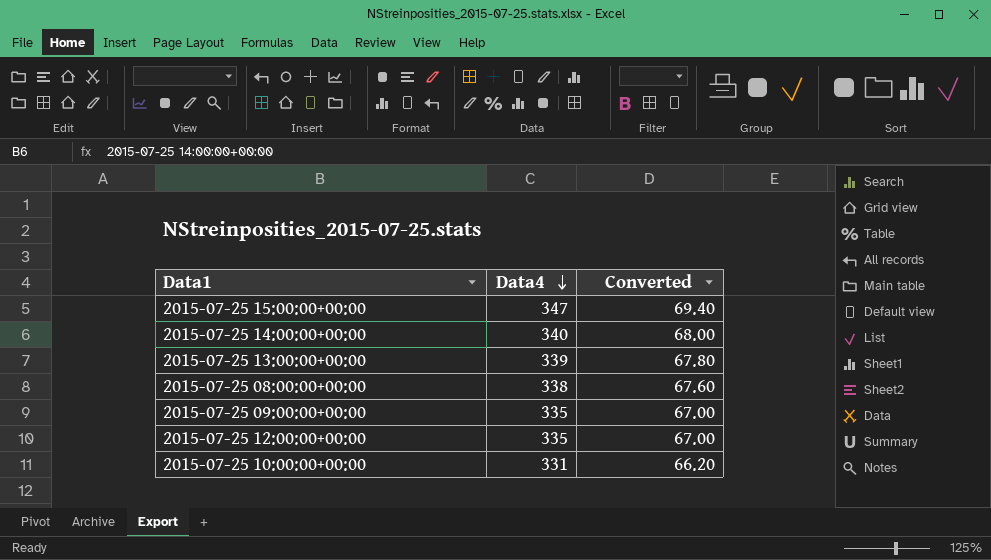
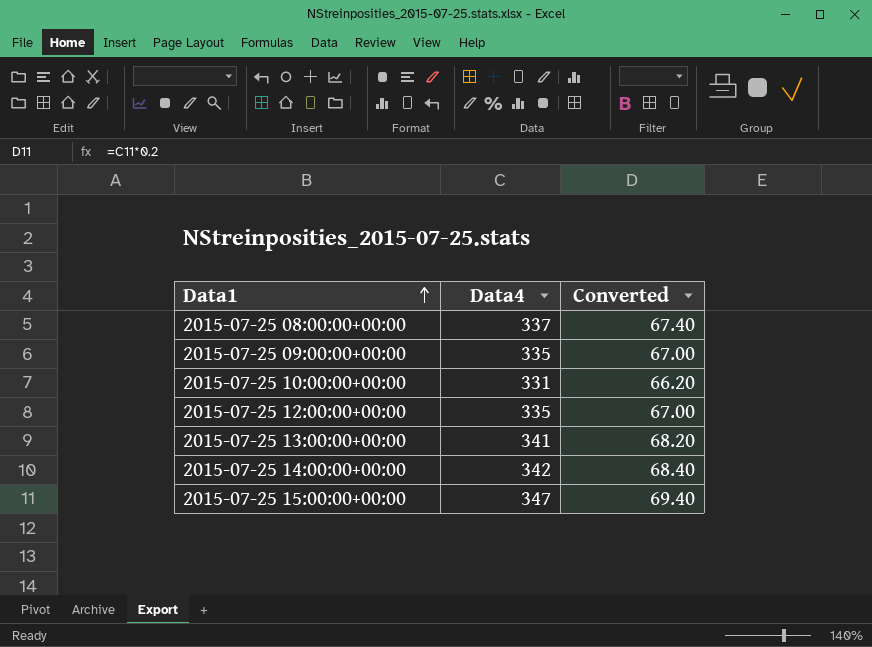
row order: Data4 descending -> Data1 ascending
2015-07-25 08:00:00+00:00 | Data4: 338 -> 337
2015-07-25 08:00:00+00:00 | Converted: 67.60 -> 67.40
2015-07-25 13:00:00+00:00 | Data4: 339 -> 341
2015-07-25 13:00:00+00:00 | Converted: 67.80 -> 68.20
2015-07-25 14:00:00+00:00 | Data4: 340 -> 342
2015-07-25 14:00:00+00:00 | Converted: 68.00 -> 68.40

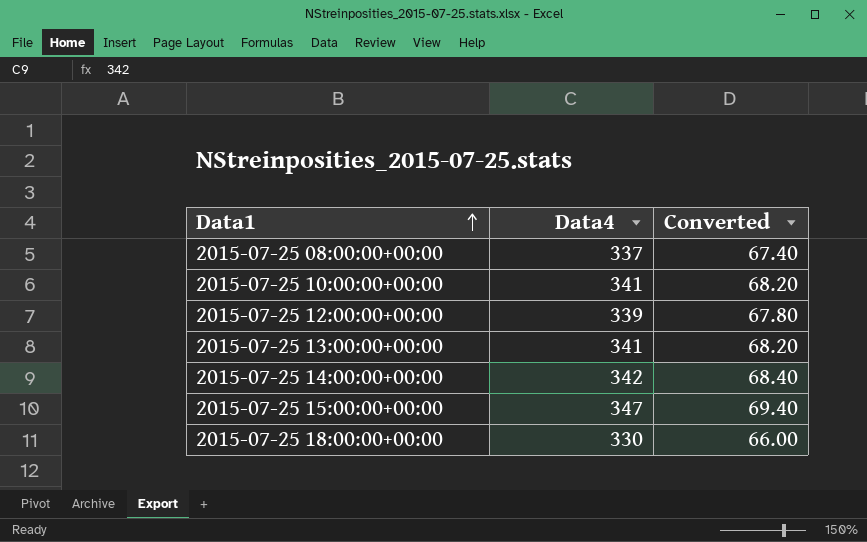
row 2015-07-25 09:00:00+00:00: 335 | 67.00 -> none
2015-07-25 10:00:00+00:00 | Data4: 331 -> 341
2015-07-25 10:00:00+00:00 | Converted: 66.20 -> 68.20
2015-07-25 12:00:00+00:00 | Data4: 335 -> 339
2015-07-25 12:00:00+00:00 | Converted: 67.00 -> 67.80
row 2015-07-25 18:00:00+00:00: none -> 330 | 66.00

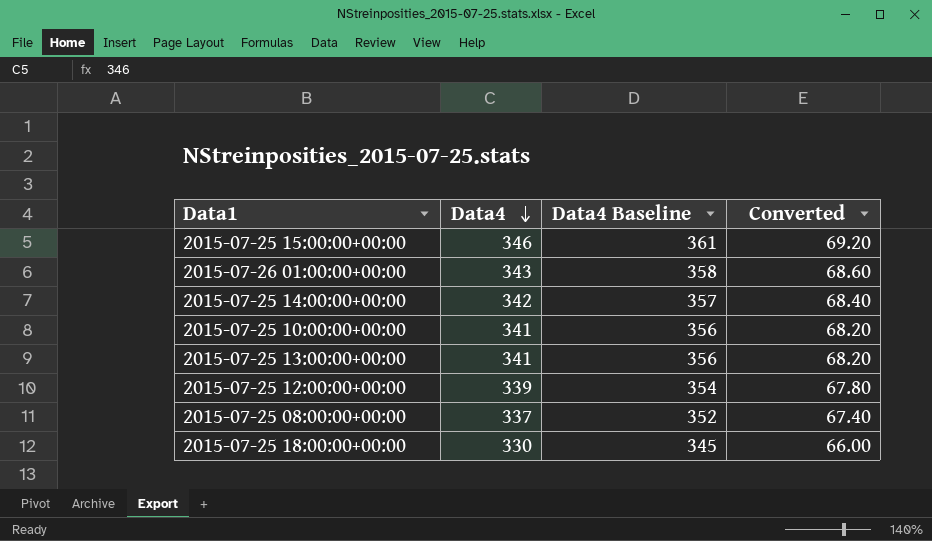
row order: Data1 ascending -> Data4 descending
column Data4 Baseline | formula: none -> [Data4] + 15
2015-07-25 15:00:00+00:00 | Data4: 347 -> 346
2015-07-25 15:00:00+00:00 | Converted: 69.40 -> 69.20
row 2015-07-26 01:00:00+00:00: none -> 343 | 358 | 68.60

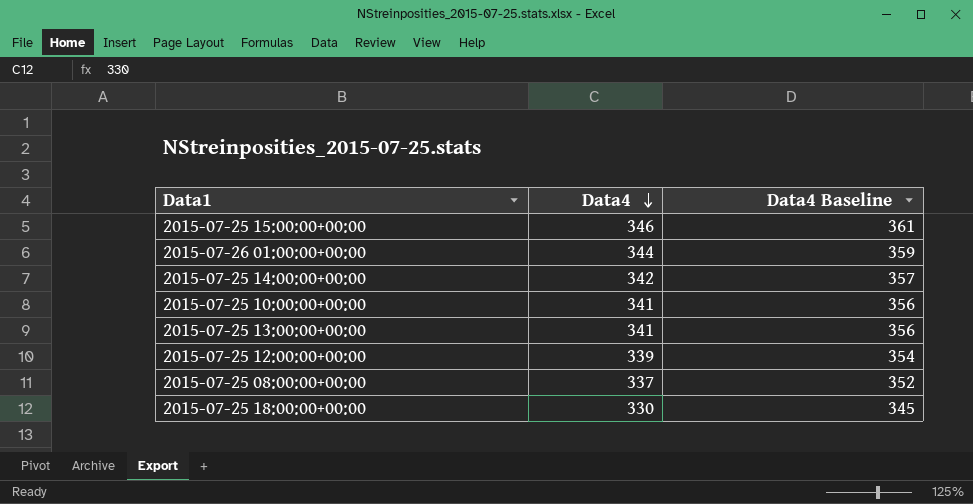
column Converted | formula: [Data4] * 0.2 -> none
2015-07-26 01:00:00+00:00 | Data4: 343 -> 344
2015-07-26 01:00:00+00:00 | Data4 Baseline: 358 -> 359

